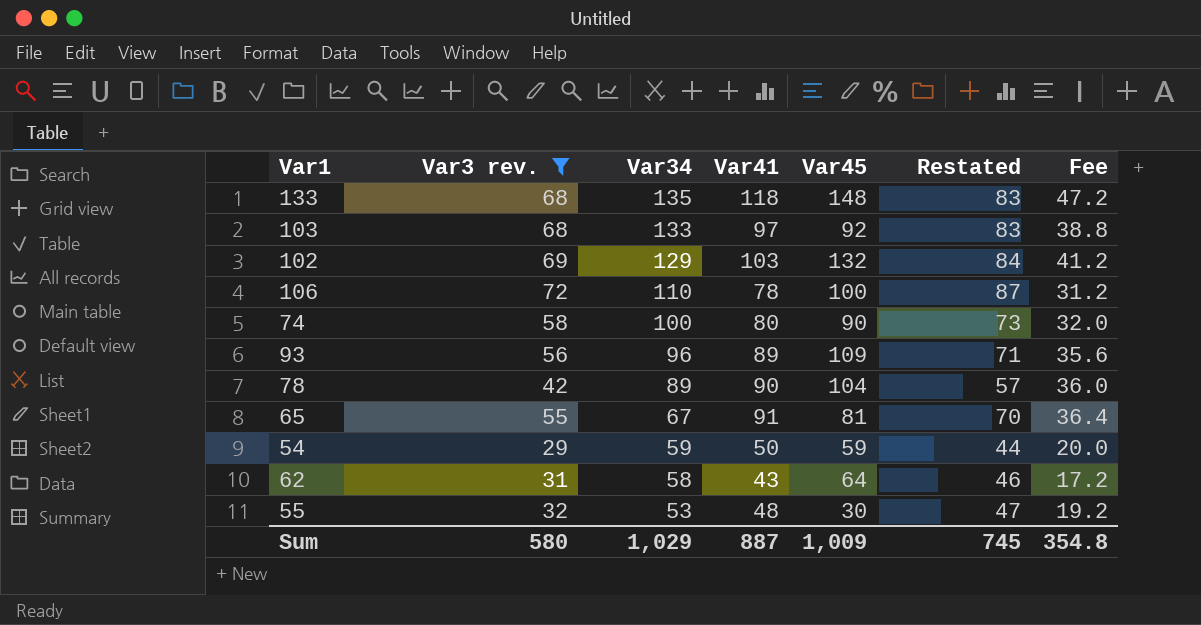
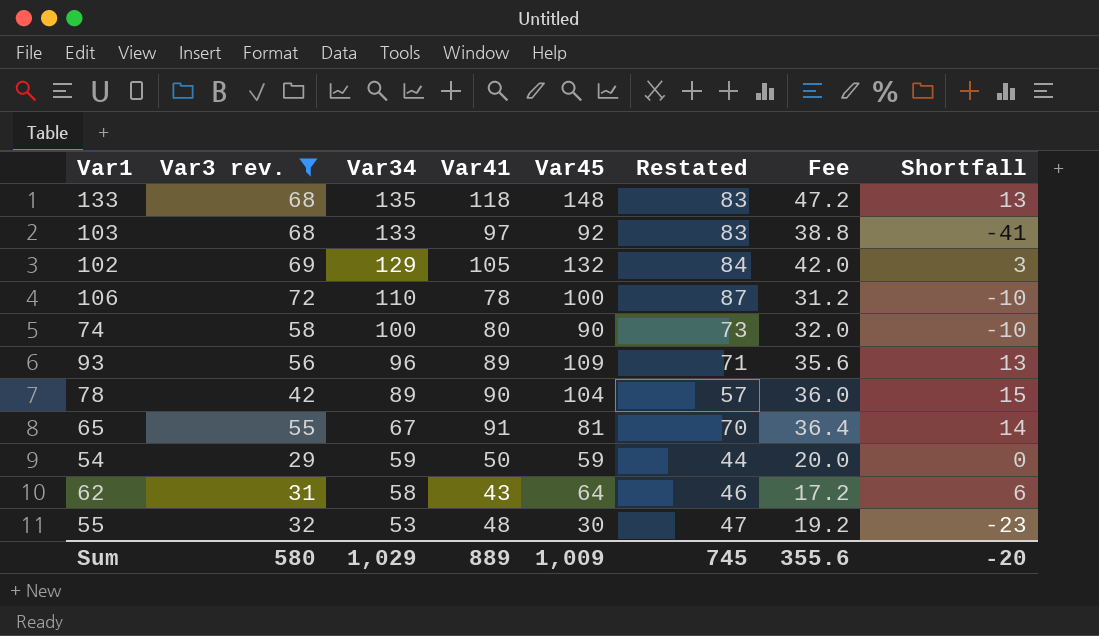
column Shortfall | formula: none -> [Var45] - [Var34]
102 | Var41: 103 -> 105
102 | Fee: 41.2 -> 42.0
Sum | Var41: 887 -> 889
Sum | Fee: 354.8 -> 355.6

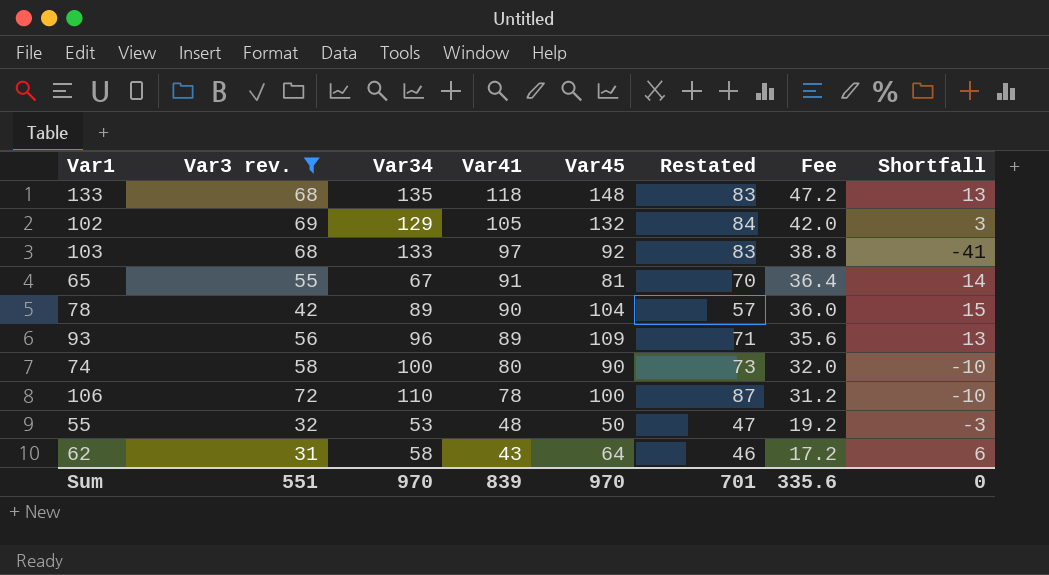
row order: Var34 descending -> Var41 descending
row 54: 29 | 59 | 50 | 59 | 44 | 20.0 | 0 -> none
55 | Var45: 30 -> 50
55 | Shortfall: -23 -> -3
Sum | Var3 rev.: 580 -> 551
Sum | Var34: 1,029 -> 970
Sum | Var41: 889 -> 839
Sum | Var45: 1,009 -> 970
Sum | Restated: 745 -> 701
Sum | Fee: 355.6 -> 335.6
Sum | Shortfall: -20 -> 0

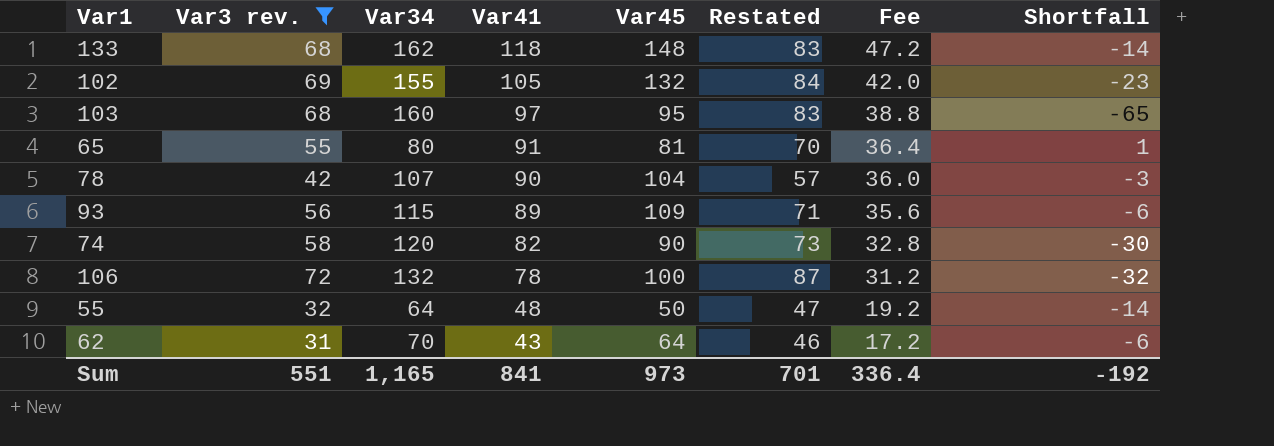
133 | Var34: 135 -> 162
133 | Shortfall: 13 -> -14
102 | Var34: 129 -> 155
102 | Shortfall: 3 -> -23
103 | Var34: 133 -> 160
103 | Var45: 92 -> 95
103 | Shortfall: -41 -> -65
65 | Var34: 67 -> 80
65 | Shortfall: 14 -> 1
78 | Var34: 89 -> 107
78 | Shortfall: 15 -> -3
93 | Var34: 96 -> 115
93 | Shortfall: 13 -> -6
74 | Var34: 100 -> 120
74 | Var41: 80 -> 82
74 | Fee: 32.0 -> 32.8
74 | Shortfall: -10 -> -30
106 | Var34: 110 -> 132
106 | Shortfall: -10 -> -32
55 | Var34: 53 -> 64
55 | Shortfall: -3 -> -14
62 | Var34: 58 -> 70
62 | Shortfall: 6 -> -6
Sum | Var34: 970 -> 1,165
Sum | Var41: 839 -> 841
Sum | Var45: 970 -> 973
Sum | Fee: 335.6 -> 336.4
Sum | Shortfall: 0 -> -192

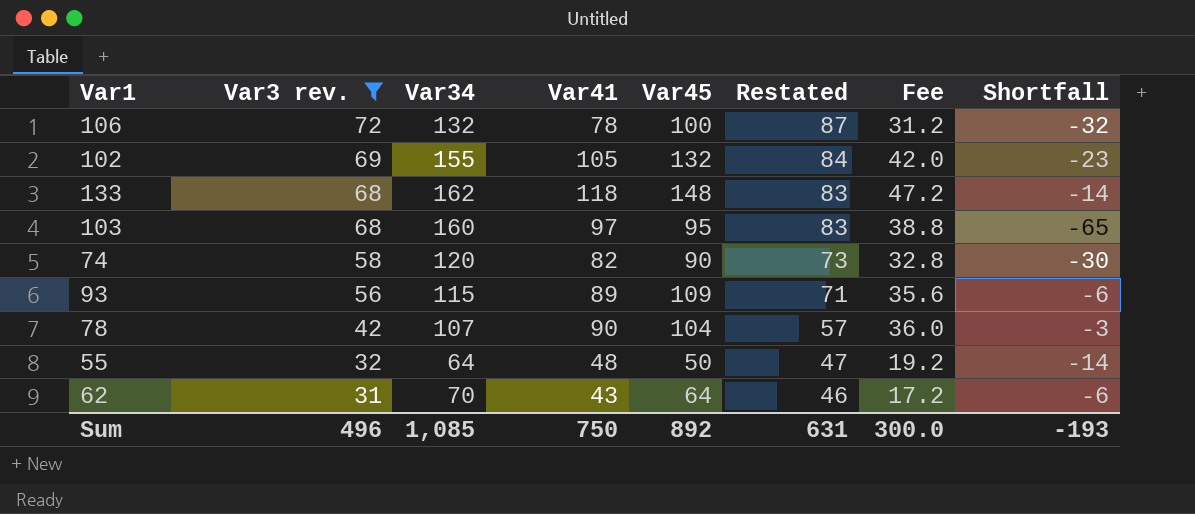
row order: Var41 descending -> Var3 rev. descending
row 65: 55 | 80 | 91 | 81 | 70 | 36.4 | 1 -> none
Sum | Var3 rev.: 551 -> 496
Sum | Var34: 1,165 -> 1,085
Sum | Var41: 841 -> 750
Sum | Var45: 973 -> 892
Sum | Restated: 701 -> 631
Sum | Fee: 336.4 -> 300.0
Sum | Shortfall: -192 -> -193

